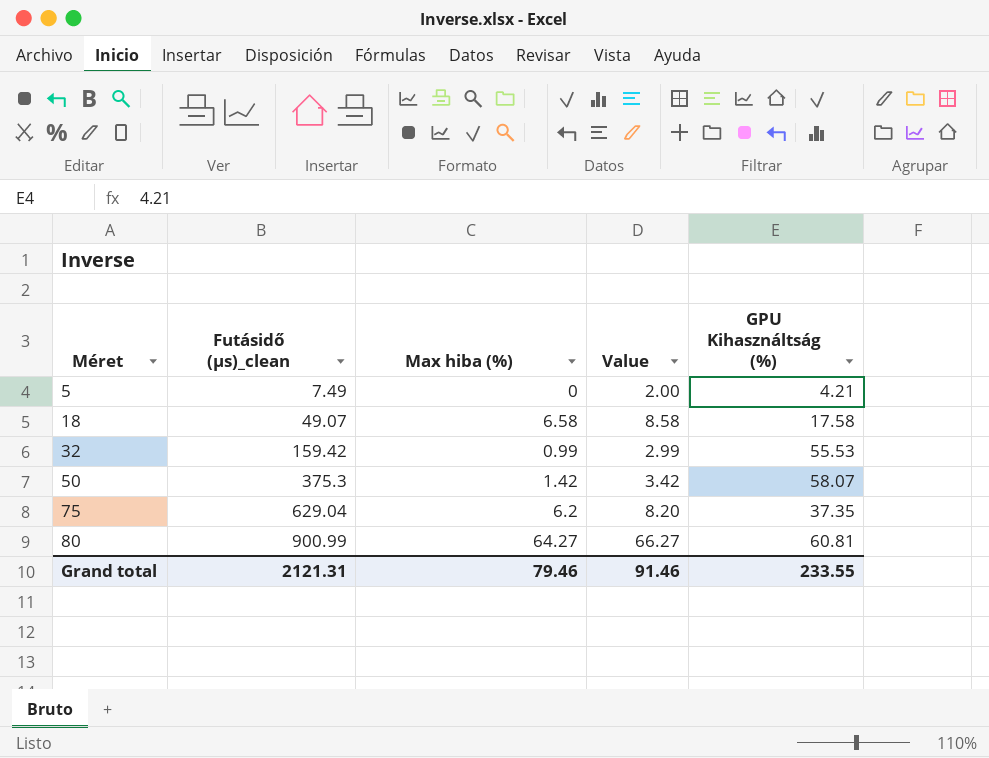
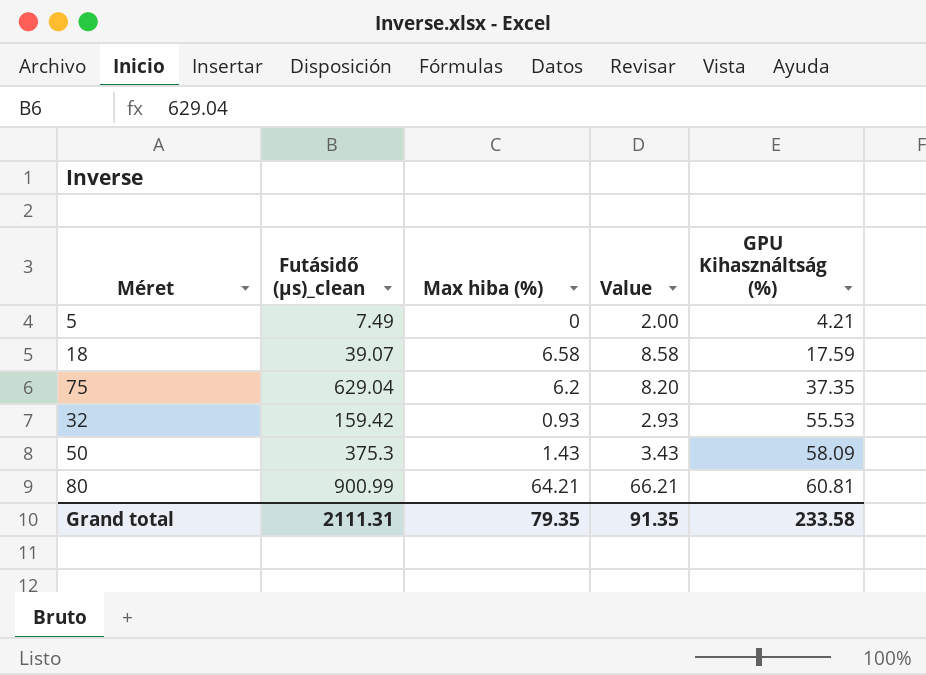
row order: Méret ascending -> GPU Kihasználtság (%) ascending
18 | Futásidő (µs)_clean: 49.07 -> 39.07
18 | GPU Kihasználtság (%): 17.58 -> 17.59
32 | Max hiba (%): 0.99 -> 0.93
32 | Value: 2.99 -> 2.93
50 | Max hiba (%): 1.42 -> 1.43
50 | Value: 3.42 -> 3.43
50 | GPU Kihasználtság (%): 58.07 -> 58.09
80 | Max hiba (%): 64.27 -> 64.21
80 | Value: 66.27 -> 66.21
Grand total | Futásidő (µs)_clean: 2121.31 -> 2111.31
Grand total | Max hiba (%): 79.46 -> 79.35
Grand total | Value: 91.46 -> 91.35
Grand total | GPU Kihasználtság (%): 233.55 -> 233.58

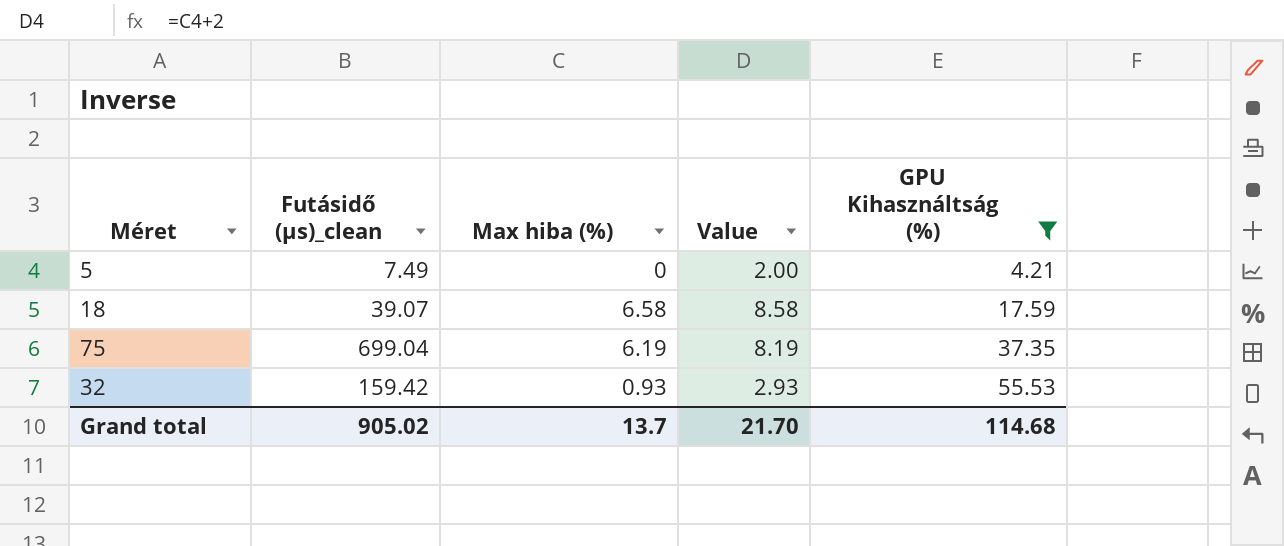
filter: none -> GPU Kihasználtság (%) <= 55.53
75 | Futásidő (µs)_clean: 629.04 -> 699.04
75 | Max hiba (%): 6.2 -> 6.19
75 | Value: 8.20 -> 8.19
Grand total | Futásidő (µs)_clean: 2111.31 -> 905.02
Grand total | Max hiba (%): 79.35 -> 13.7
Grand total | Value: 91.35 -> 21.70
Grand total | GPU Kihasználtság (%): 233.58 -> 114.68

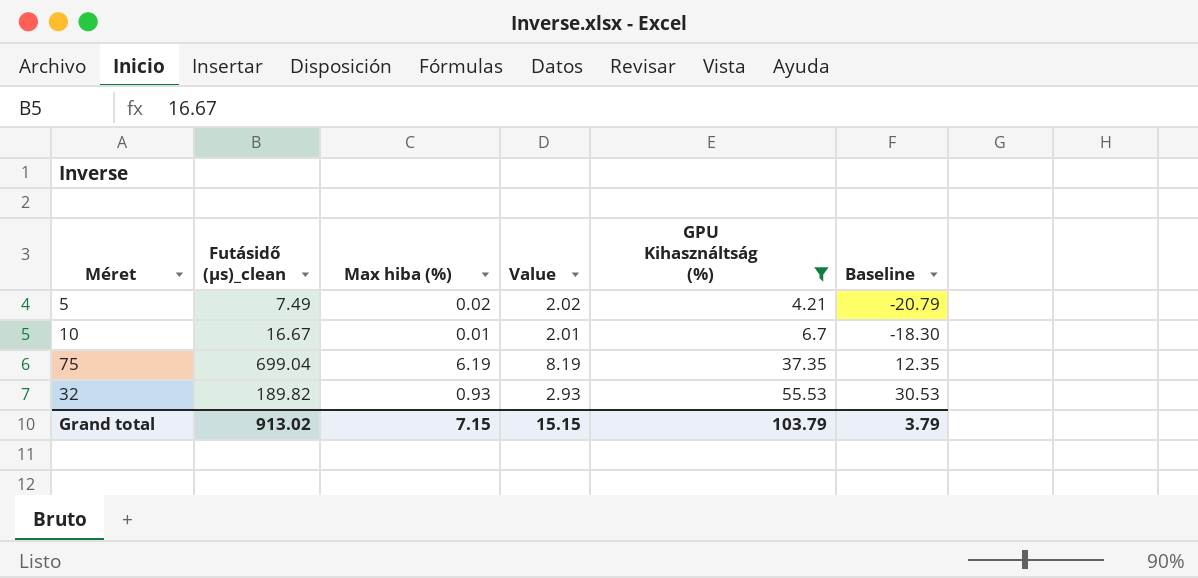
column Baseline | formula: none -> [GPU Kihasználtság (%)] - 25
row 18: 39.07 | 6.58 | 8.58 | 17.59 -> none
5 | Max hiba (%): 0 -> 0.02
5 | Value: 2.00 -> 2.02
row 10: none -> 16.67 | 0.01 | 2.01 | 6.7 | -18.30
32 | Futásidő (µs)_clean: 159.42 -> 189.82
Grand total | Futásidő (µs)_clean: 905.02 -> 913.02
Grand total | Max hiba (%): 13.7 -> 7.15
Grand total | Value: 21.70 -> 15.15
Grand total | GPU Kihasználtság (%): 114.68 -> 103.79

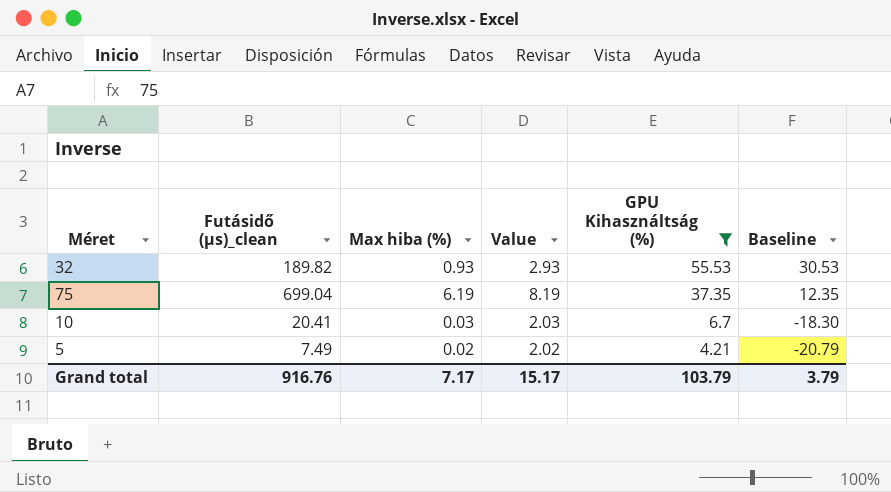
row order: GPU Kihasználtság (%) ascending -> GPU Kihasználtság (%) descending
10 | Futásidő (µs)_clean: 16.67 -> 20.41
10 | Max hiba (%): 0.01 -> 0.03
10 | Value: 2.01 -> 2.03
Grand total | Futásidő (µs)_clean: 913.02 -> 916.76
Grand total | Max hiba (%): 7.15 -> 7.17
Grand total | Value: 15.15 -> 15.17

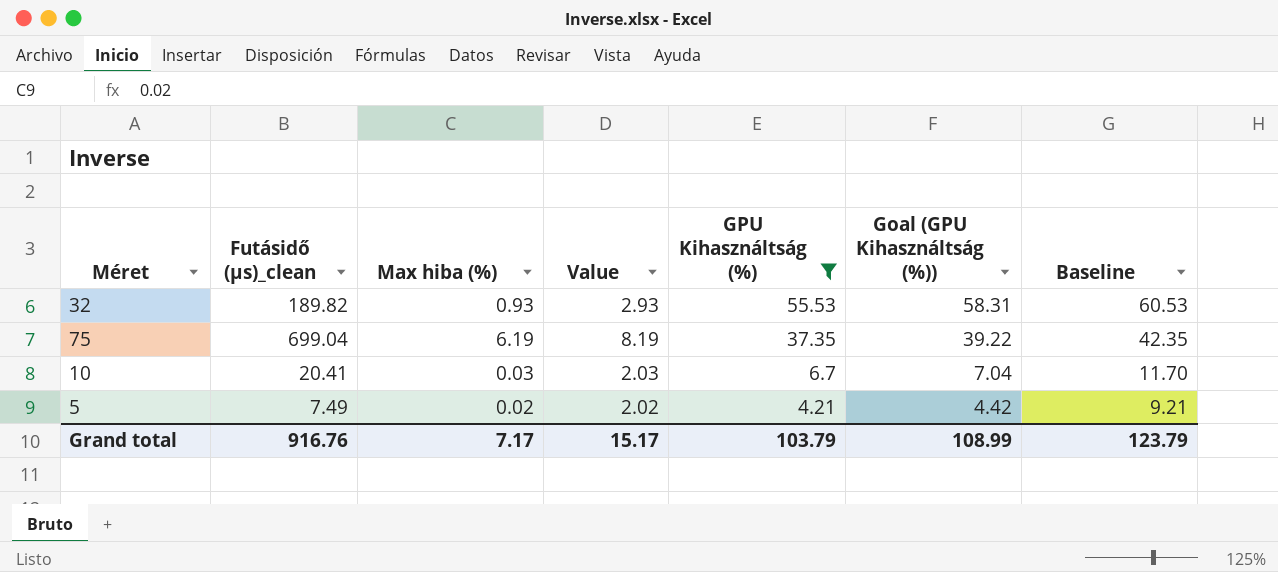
column Goal (GPU Kihasználtság (%)) | formula: none -> [GPU Kihasználtság (%)] * 1.05
column Baseline | formula: [GPU Kihasználtság (%)] - 25 -> [GPU Kihasználtság (%)] + 5
Grand total | Baseline: 3.79 -> 123.79

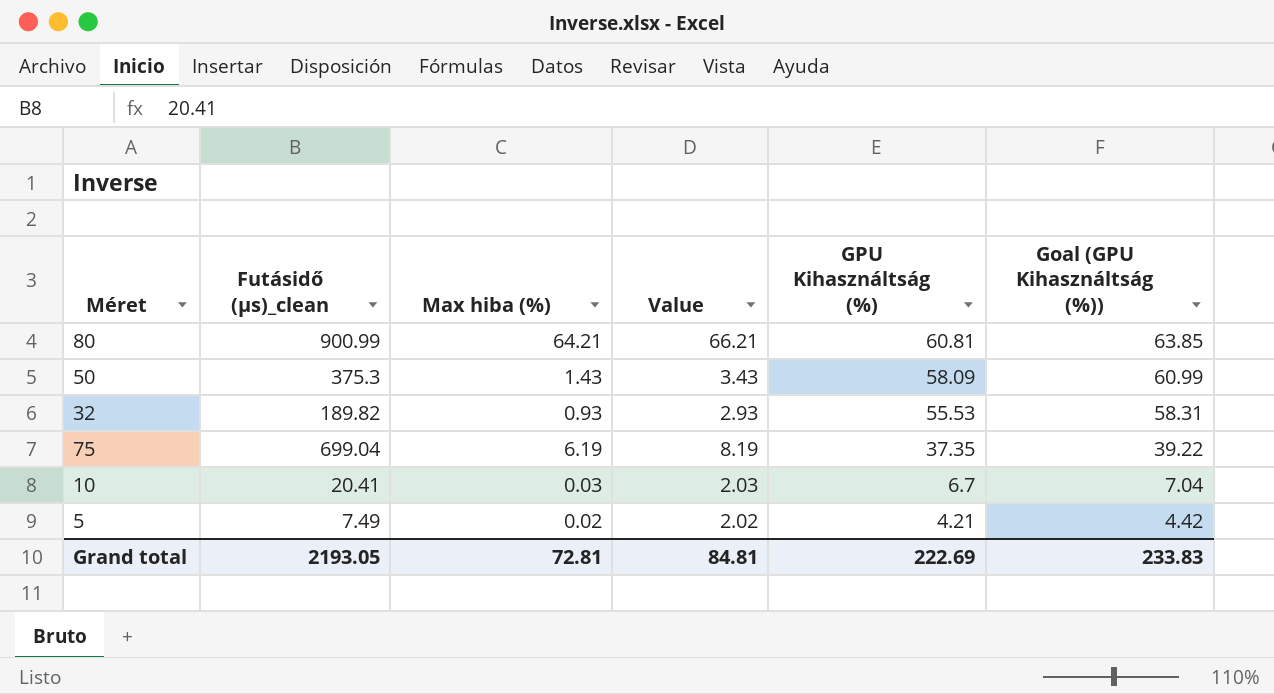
filter: GPU Kihasználtság (%) <= 55.53 -> none
column Baseline | formula: [GPU Kihasználtság (%)] + 5 -> none
Grand total | Futásidő (µs)_clean: 916.76 -> 2193.05
Grand total | Max hiba (%): 7.17 -> 72.81
Grand total | Value: 15.17 -> 84.81
Grand total | GPU Kihasználtság (%): 103.79 -> 222.69
Grand total | Goal (GPU Kihasználtság (%)): 108.99 -> 233.83

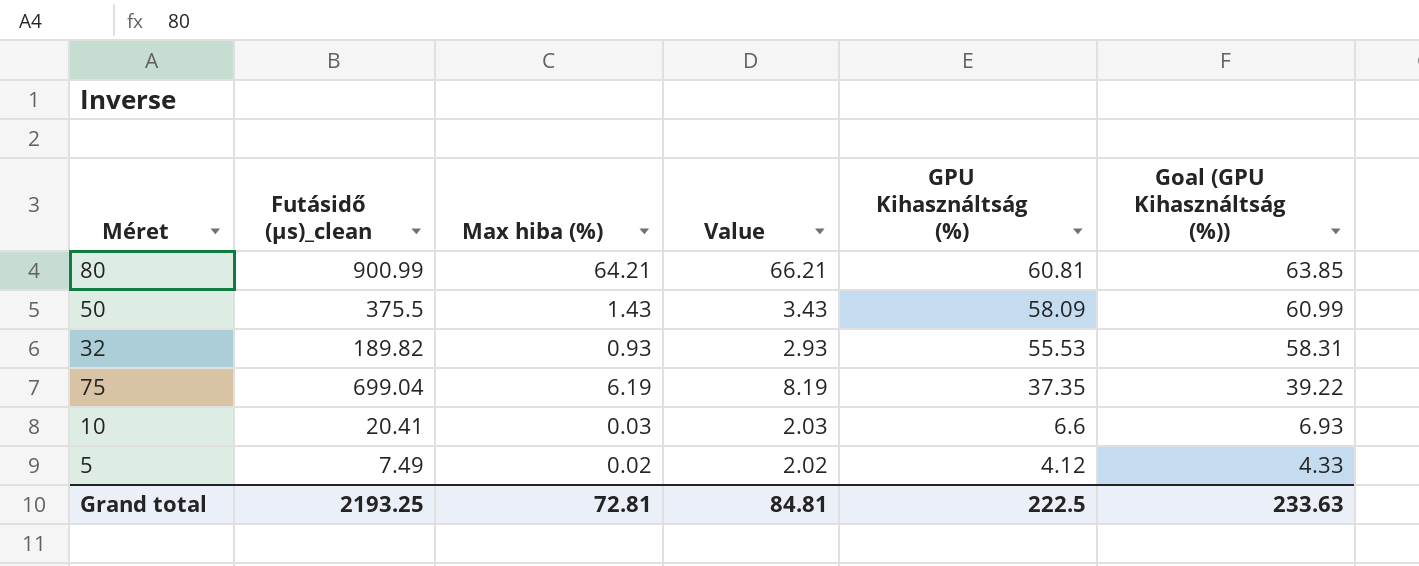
50 | Futásidő (µs)_clean: 375.3 -> 375.5
10 | GPU Kihasználtság (%): 6.7 -> 6.6
10 | Goal (GPU Kihasználtság (%)): 7.04 -> 6.93
5 | GPU Kihasználtság (%): 4.21 -> 4.12
5 | Goal (GPU Kihasználtság (%)): 4.42 -> 4.33
Grand total | Futásidő (µs)_clean: 2193.05 -> 2193.25
Grand total | GPU Kihasználtság (%): 222.69 -> 222.5
Grand total | Goal (GPU Kihasználtság (%)): 233.83 -> 233.63

